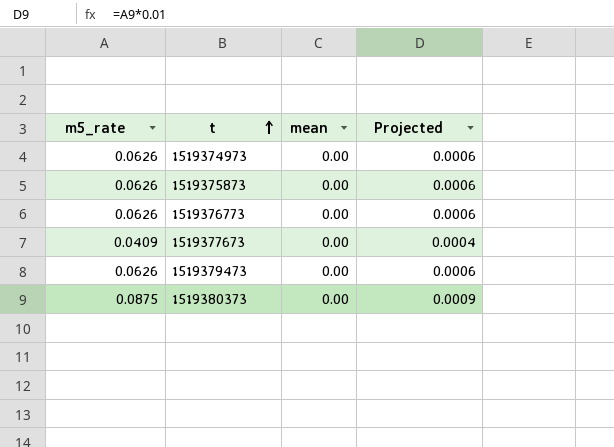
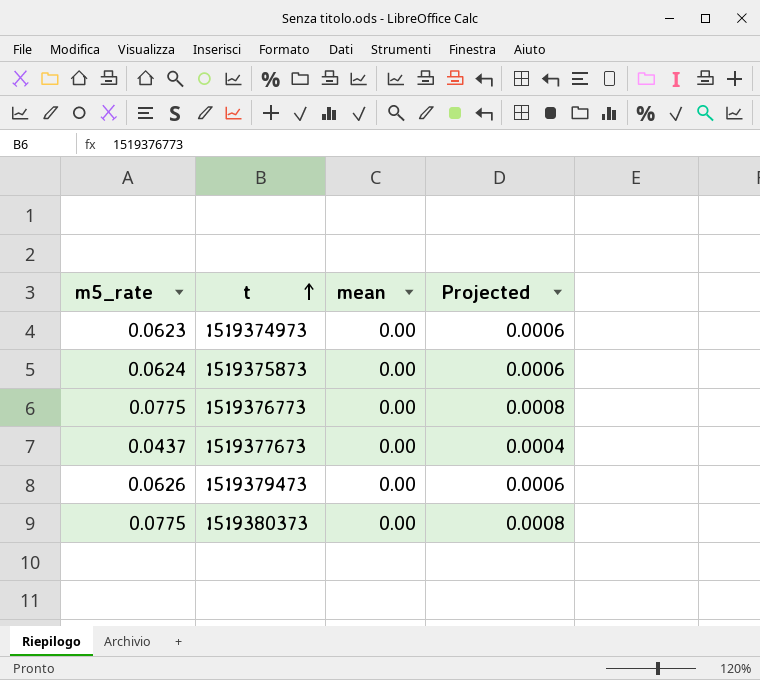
1519374973 | m5_rate: 0.0626 -> 0.0623
1519375873 | m5_rate: 0.0626 -> 0.0624
1519376773 | m5_rate: 0.0626 -> 0.0775
1519376773 | Projected: 0.0006 -> 0.0008
1519377673 | m5_rate: 0.0409 -> 0.0437
1519380373 | m5_rate: 0.0875 -> 0.0775
1519380373 | Projected: 0.0009 -> 0.0008

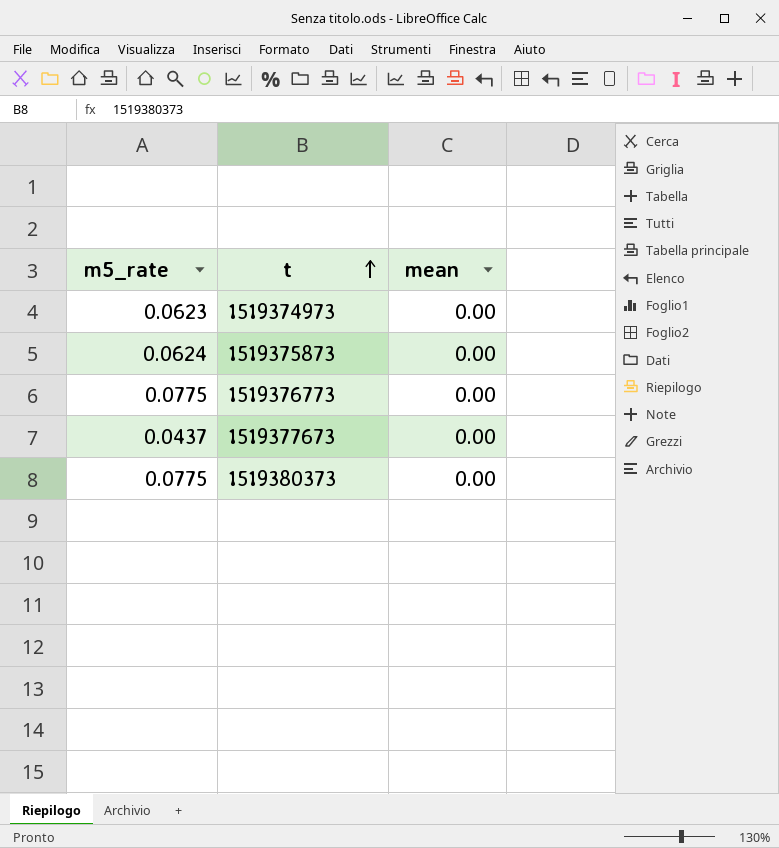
column Projected | formula: [m5_rate] * 0.01 -> none
row 1519379473: 0.0626 | 0.00 | 0.0006 -> none

